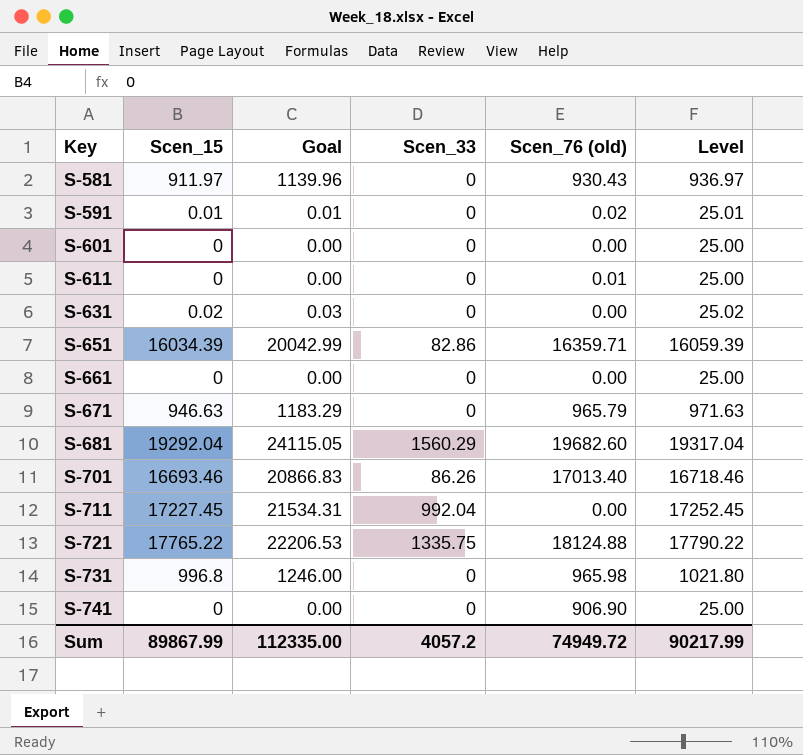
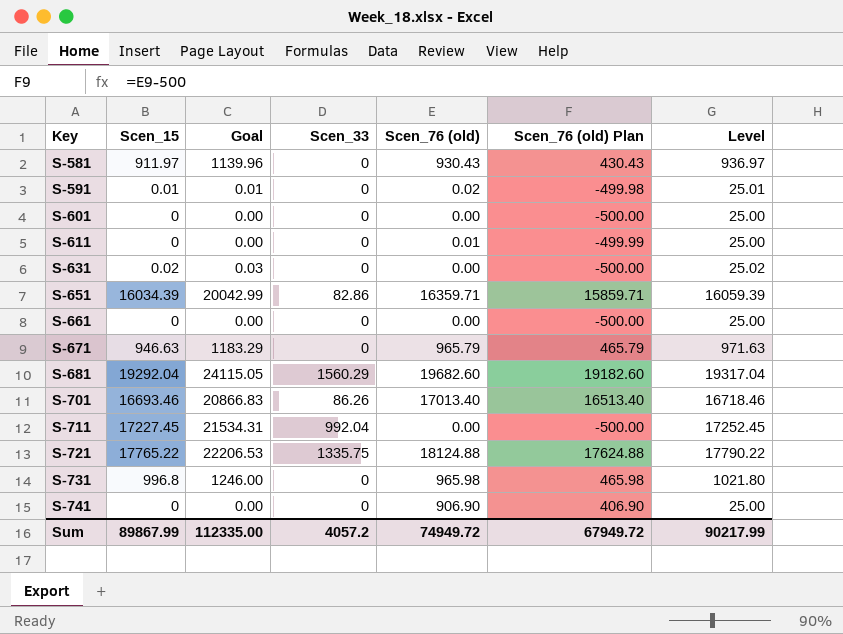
column Scen_76 (old) Plan | formula: none -> [Scen_76 (old)] - 500

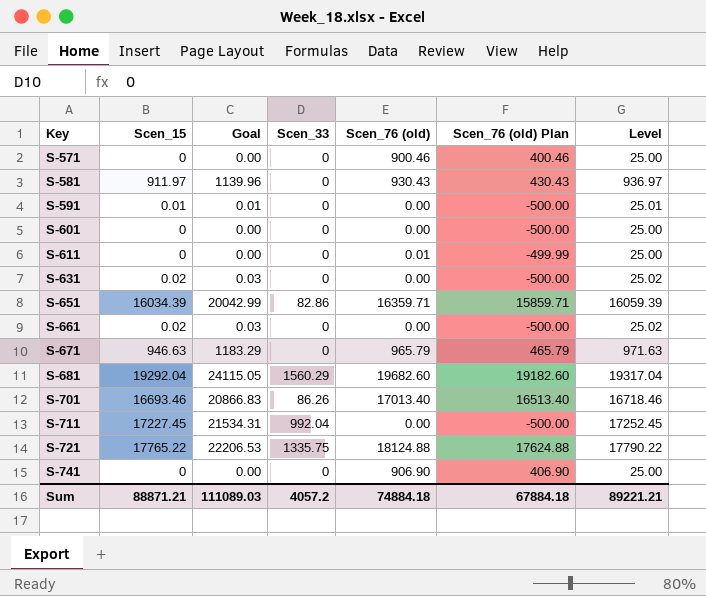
row S-731: 996.8 | 1246.00 | 0 | 965.98 | 465.98 | 1021.80 -> none
row S-571: none -> 0 | 0.00 | 0 | 900.46 | 400.46 | 25.00
S-591 | Scen_76 (old): 0.02 -> 0.00
S-591 | Scen_76 (old) Plan: -499.98 -> -500.00
S-661 | Scen_15: 0 -> 0.02
S-661 | Goal: 0.00 -> 0.03
S-661 | Level: 25.00 -> 25.02
Sum | Scen_15: 89867.99 -> 88871.21
Sum | Goal: 112335.00 -> 111089.03
Sum | Scen_76 (old): 74949.72 -> 74884.18
Sum | Scen_76 (old) Plan: 67949.72 -> 67884.18
Sum | Level: 90217.99 -> 89221.21

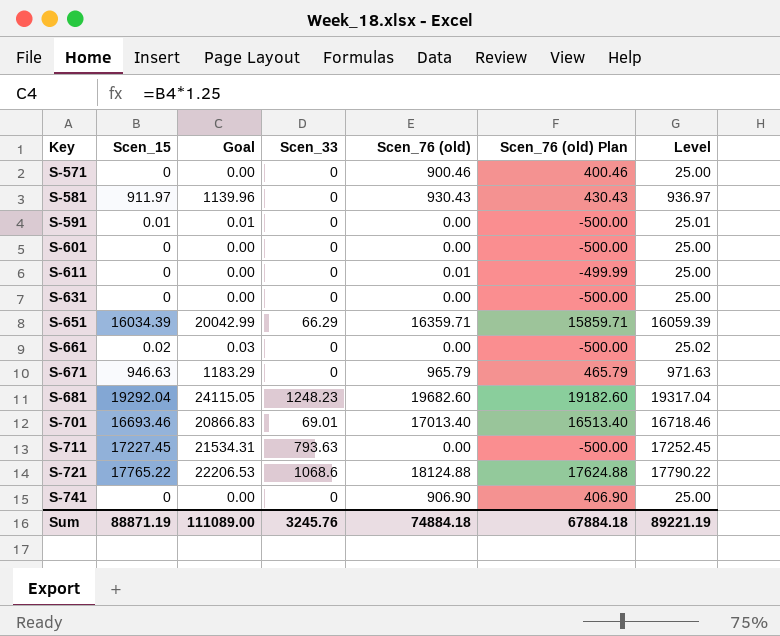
S-631 | Scen_15: 0.02 -> 0
S-631 | Goal: 0.03 -> 0.00
S-631 | Level: 25.02 -> 25.00
S-651 | Scen_33: 82.86 -> 66.29
S-681 | Scen_33: 1560.29 -> 1248.23
S-701 | Scen_33: 86.26 -> 69.01
S-711 | Scen_33: 992.04 -> 793.63
S-721 | Scen_33: 1335.75 -> 1068.6
Sum | Scen_15: 88871.21 -> 88871.19
Sum | Goal: 111089.03 -> 111089.00
Sum | Scen_33: 4057.2 -> 3245.76
Sum | Level: 89221.21 -> 89221.19

